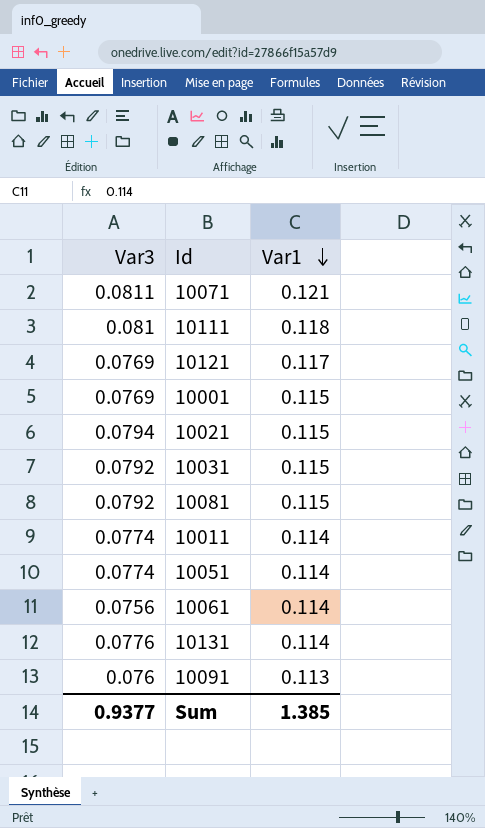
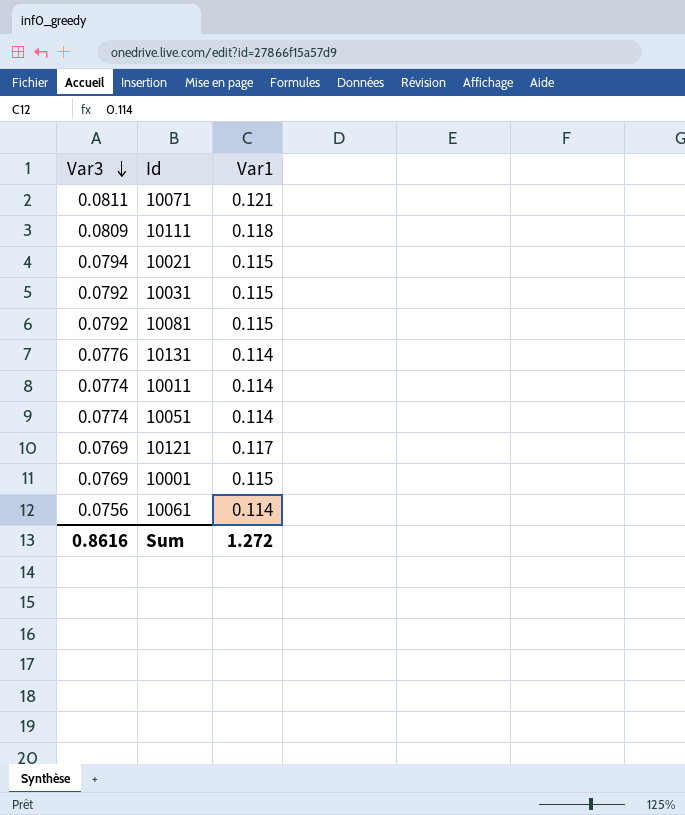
row order: Var1 descending -> Var3 descending
row 10091: 0.076 | 0.113 -> none
10111 | Var3: 0.081 -> 0.0809
Sum | Var3: 0.9377 -> 0.8616
Sum | Var1: 1.385 -> 1.272

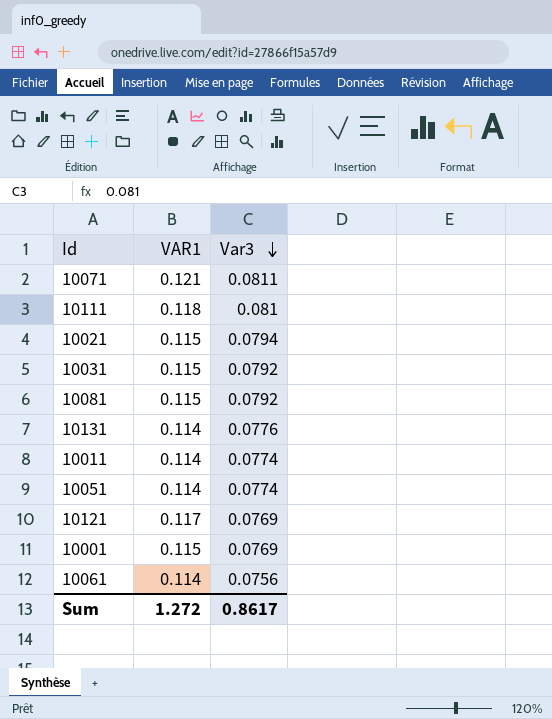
column name: Var1 -> VAR1
column Var3 | position: 1 -> 3
10111 | Var3: 0.0809 -> 0.081
Sum | Var3: 0.8616 -> 0.8617

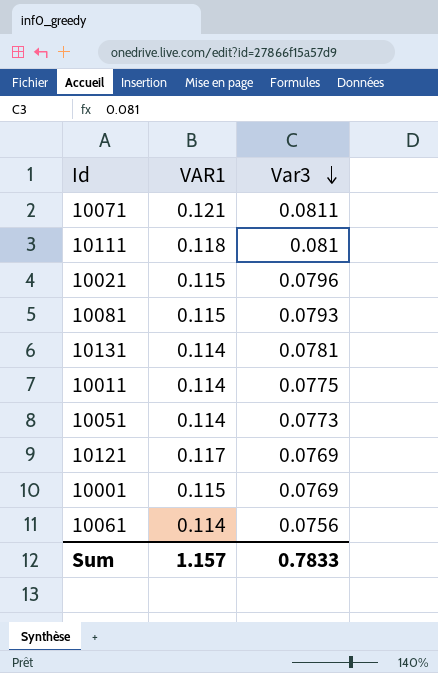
row 10031: 0.115 | 0.0792 -> none
10021 | Var3: 0.0794 -> 0.0796
10081 | Var3: 0.0792 -> 0.0793
10131 | Var3: 0.0776 -> 0.0781
10011 | Var3: 0.0774 -> 0.0775
10051 | Var3: 0.0774 -> 0.0773
Sum | VAR1: 1.272 -> 1.157
Sum | Var3: 0.8617 -> 0.7833

